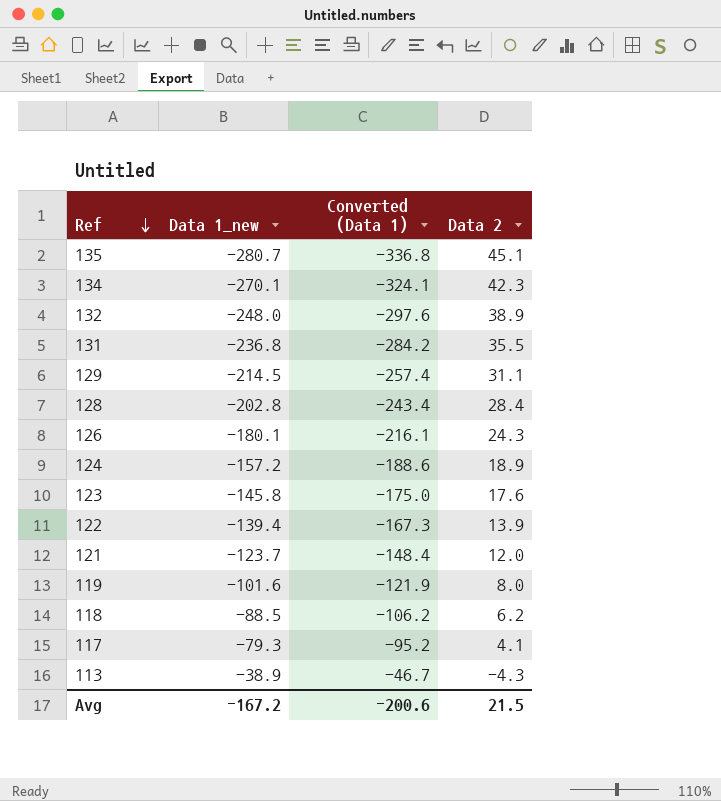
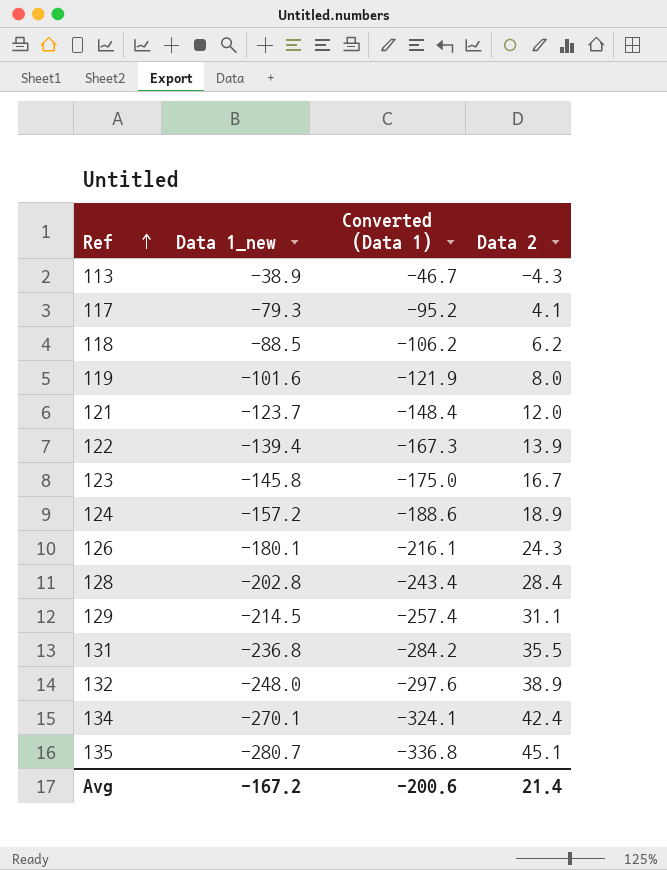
row order: Ref descending -> Ref ascending
123 | Data 2: 17.6 -> 16.7
134 | Data 2: 42.3 -> 42.4
Avg | Data 2: 21.5 -> 21.4

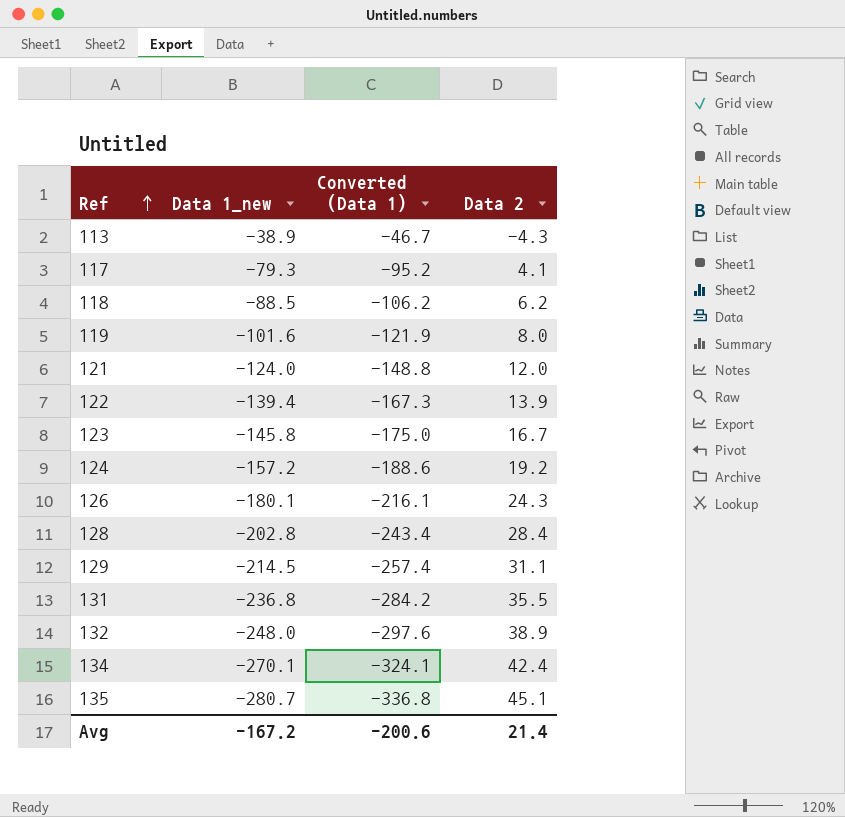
121 | Data 1_new: -123.7 -> -124.0
121 | Converted (Data 1): -148.4 -> -148.8
124 | Data 2: 18.9 -> 19.2

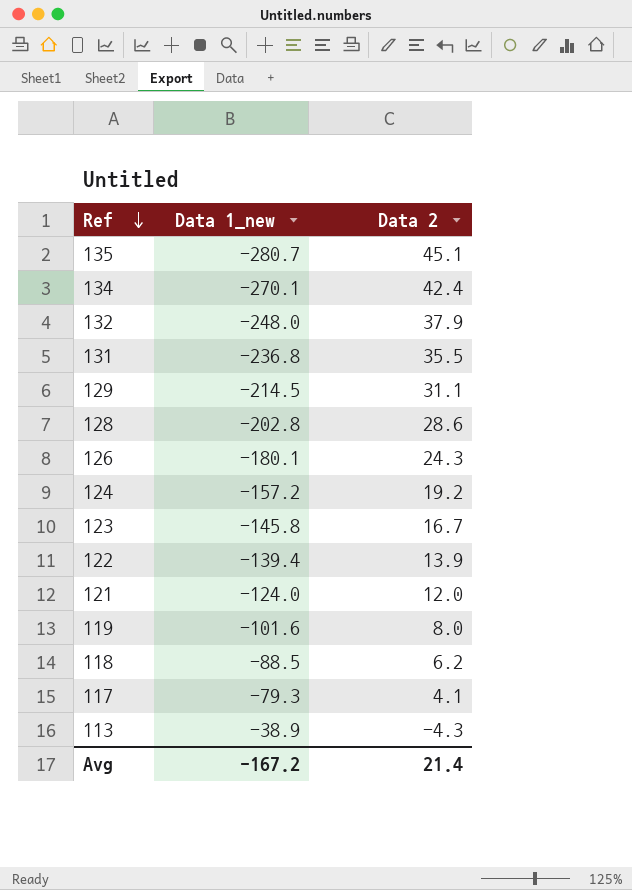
row order: Ref ascending -> Ref descending
column Converted (Data 1) | formula: [Data 1_new] * 1.2 -> none
132 | Data 2: 38.9 -> 37.9
128 | Data 2: 28.4 -> 28.6

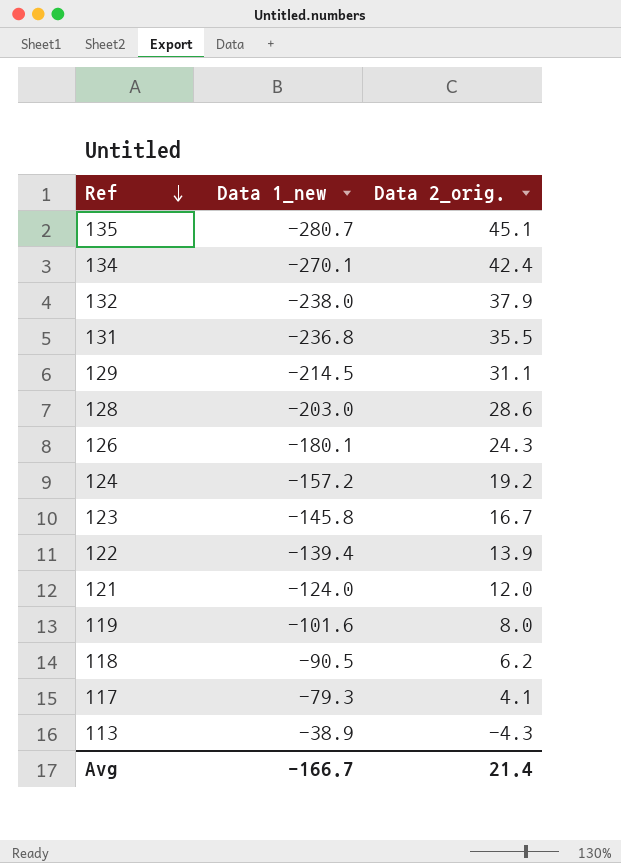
column name: Data 2 -> Data 2_orig.
132 | Data 1_new: -248.0 -> -238.0
128 | Data 1_new: -202.8 -> -203.0
118 | Data 1_new: -88.5 -> -90.5
Avg | Data 1_new: -167.2 -> -166.7

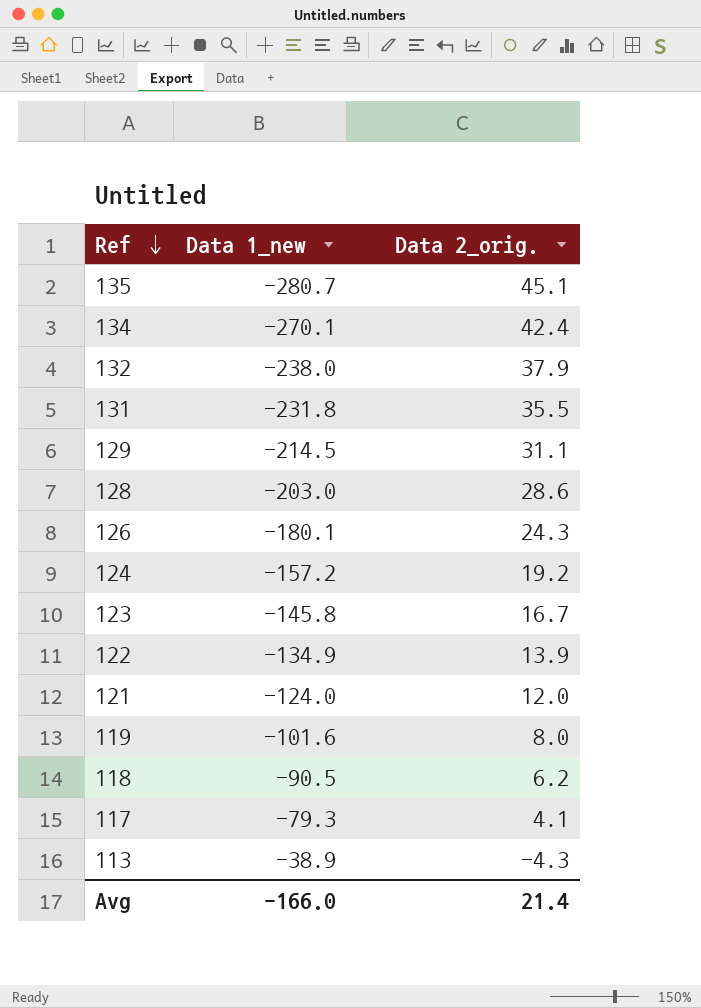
131 | Data 1_new: -236.8 -> -231.8
122 | Data 1_new: -139.4 -> -134.9
Avg | Data 1_new: -166.7 -> -166.0

